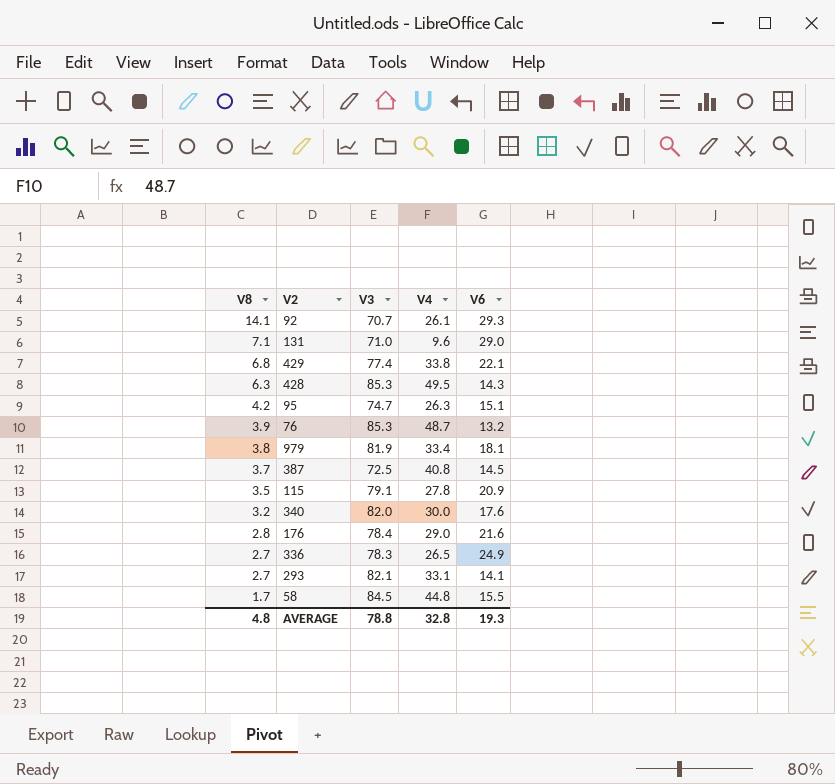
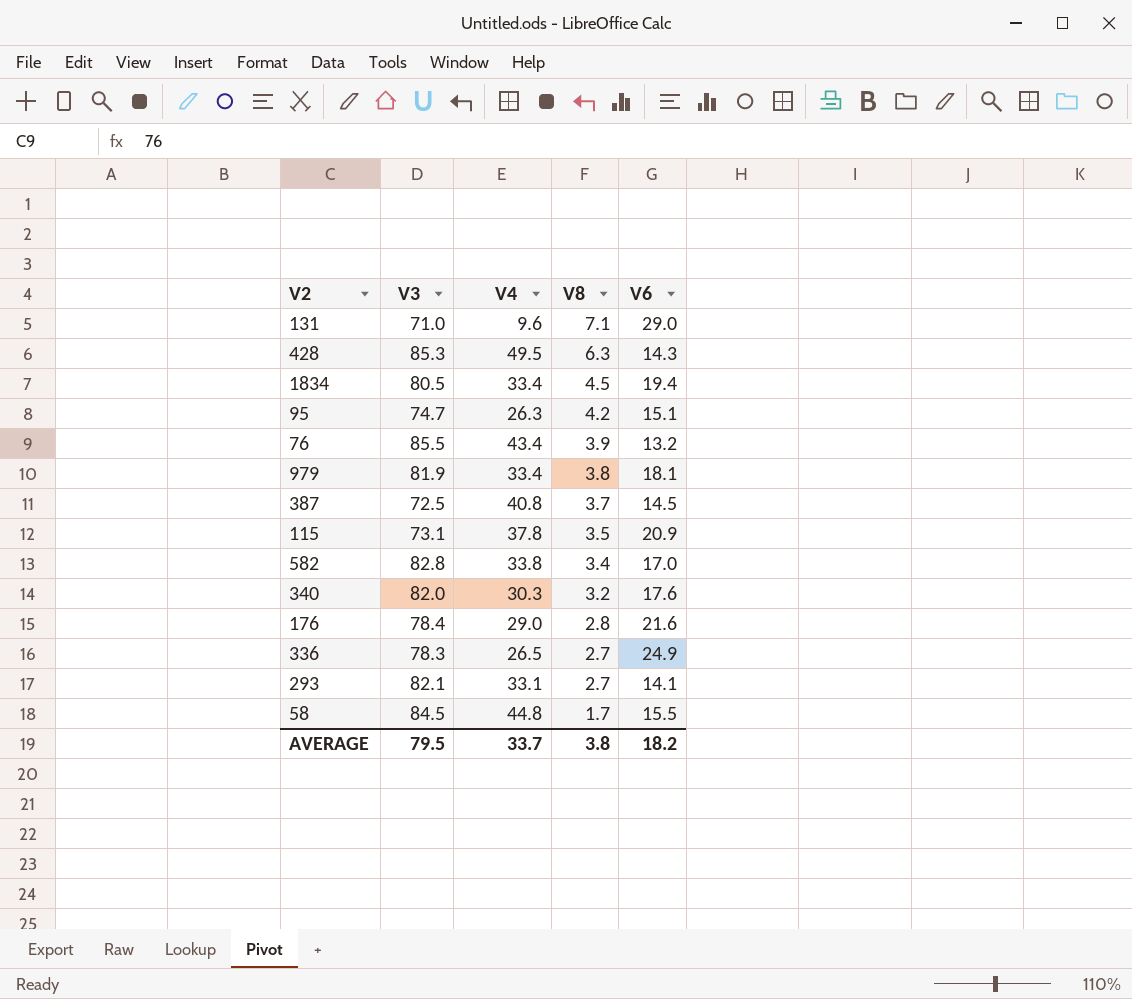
column V8 | position: 1 -> 4
row 92: 14.1 | 70.7 | 26.1 | 29.3 -> none
row 429: 6.8 | 77.4 | 33.8 | 22.1 -> none
row 1834: none -> 80.5 | 33.4 | 4.5 | 19.4
76 | V3: 85.3 -> 85.5
76 | V4: 48.7 -> 43.4
115 | V3: 79.1 -> 73.1
115 | V4: 27.8 -> 37.8
row 582: none -> 82.8 | 33.8 | 3.4 | 17.0
340 | V4: 30.0 -> 30.3
AVERAGE | V3: 78.8 -> 79.5
AVERAGE | V4: 32.8 -> 33.7
AVERAGE | V8: 4.8 -> 3.8
AVERAGE | V6: 19.3 -> 18.2

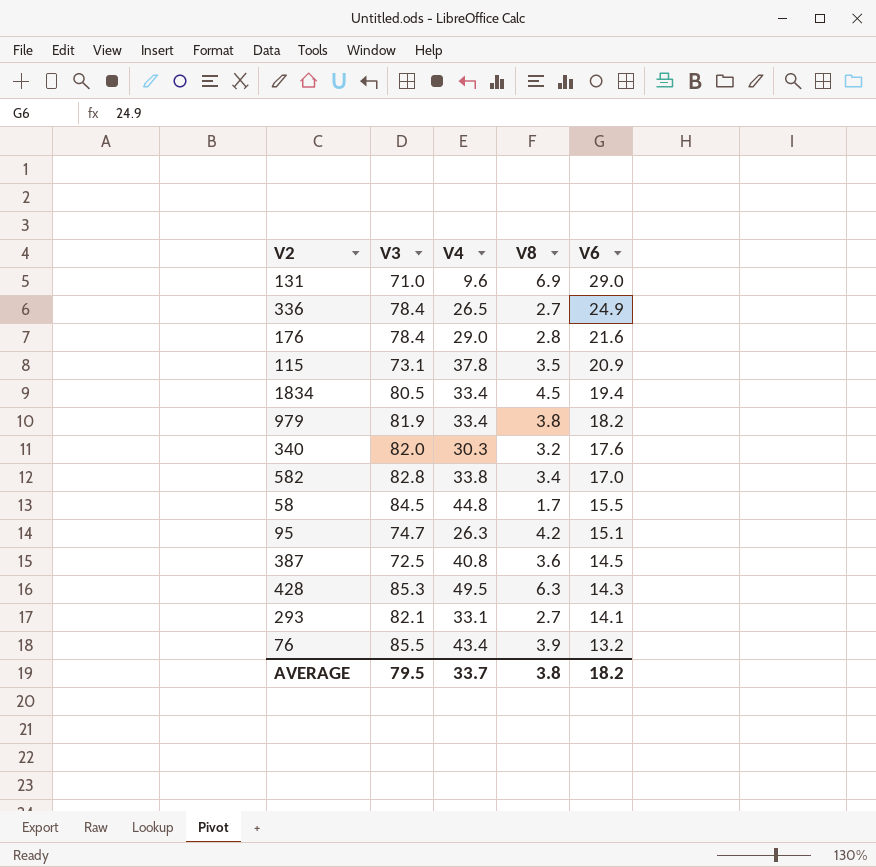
row order: V8 descending -> V6 descending
131 | V8: 7.1 -> 6.9
336 | V3: 78.3 -> 78.4
979 | V6: 18.1 -> 18.2
387 | V8: 3.7 -> 3.6

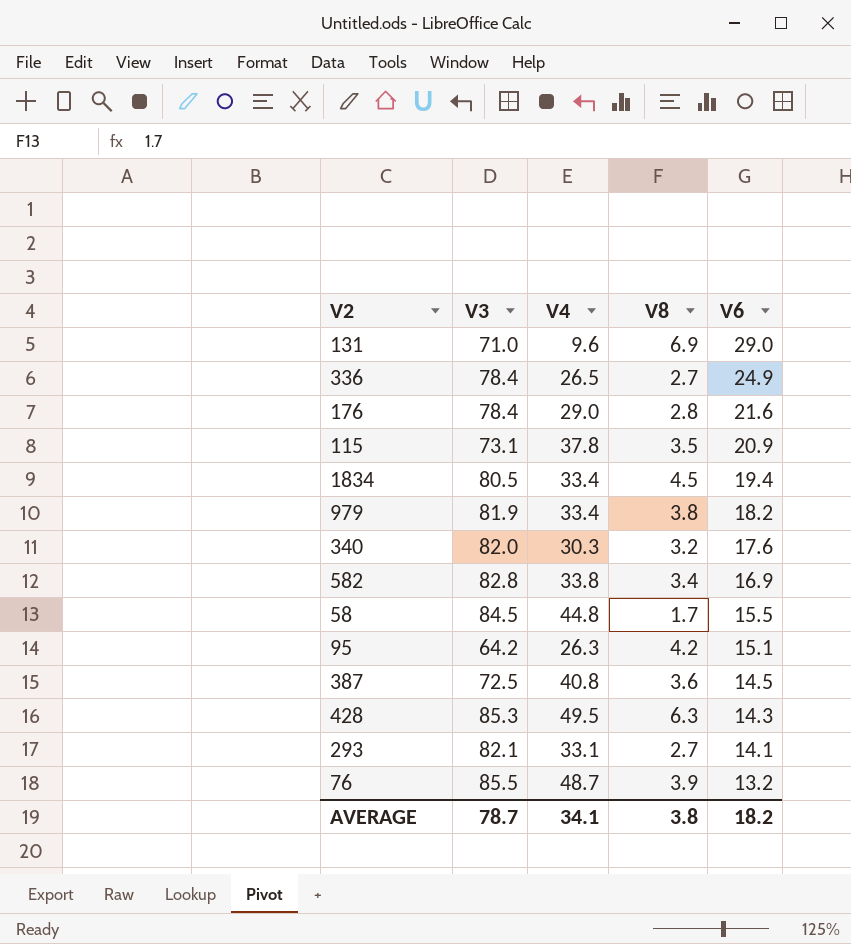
582 | V6: 17.0 -> 16.9
95 | V3: 74.7 -> 64.2
76 | V4: 43.4 -> 48.7
AVERAGE | V3: 79.5 -> 78.7
AVERAGE | V4: 33.7 -> 34.1

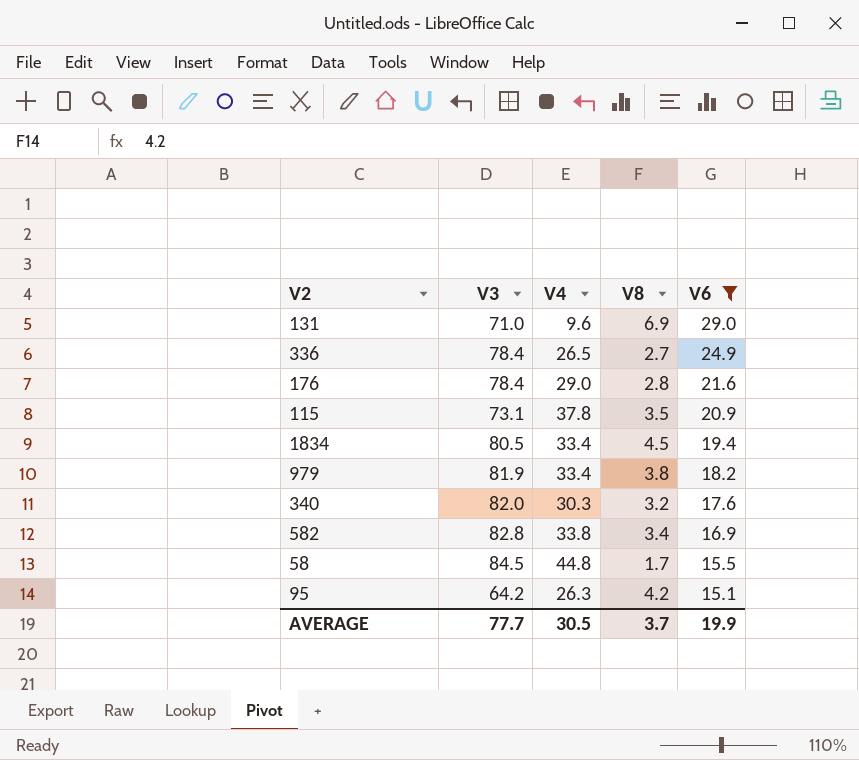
filter: none -> V6 >= 15.1
AVERAGE | V3: 78.7 -> 77.7
AVERAGE | V4: 34.1 -> 30.5
AVERAGE | V8: 3.8 -> 3.7
AVERAGE | V6: 18.2 -> 19.9

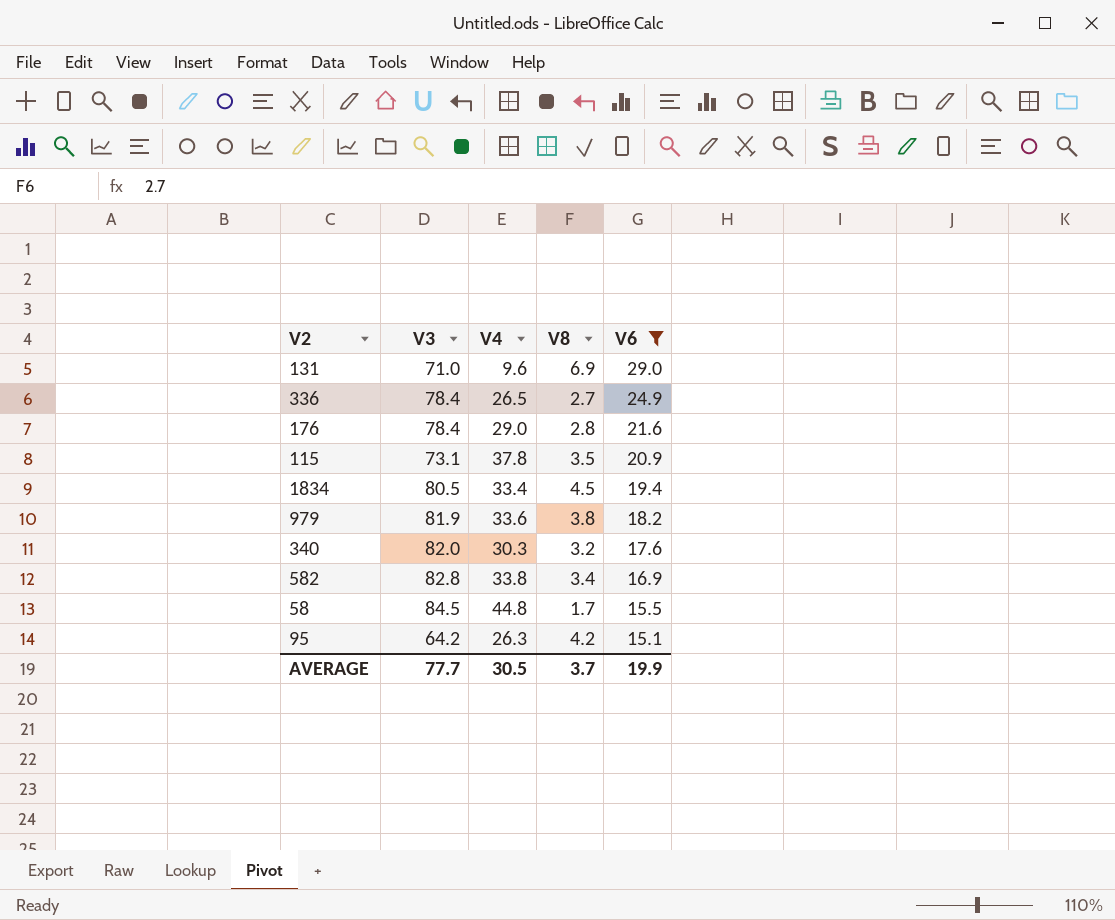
979 | V4: 33.4 -> 33.6

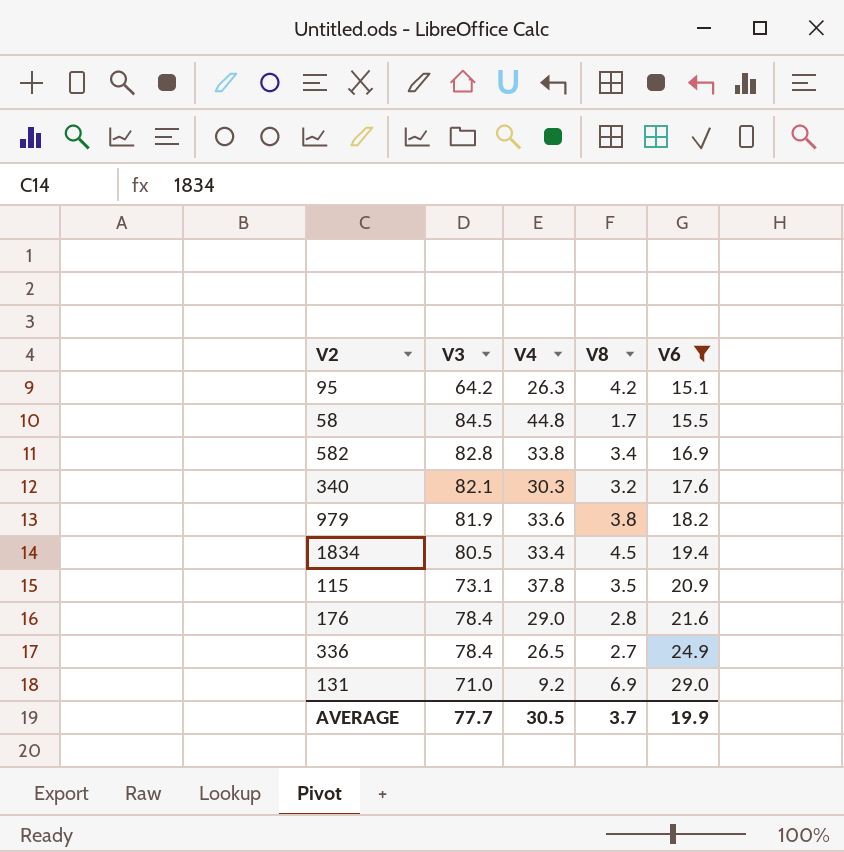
row order: V6 descending -> V6 ascending
340 | V3: 82.0 -> 82.1
131 | V4: 9.6 -> 9.2

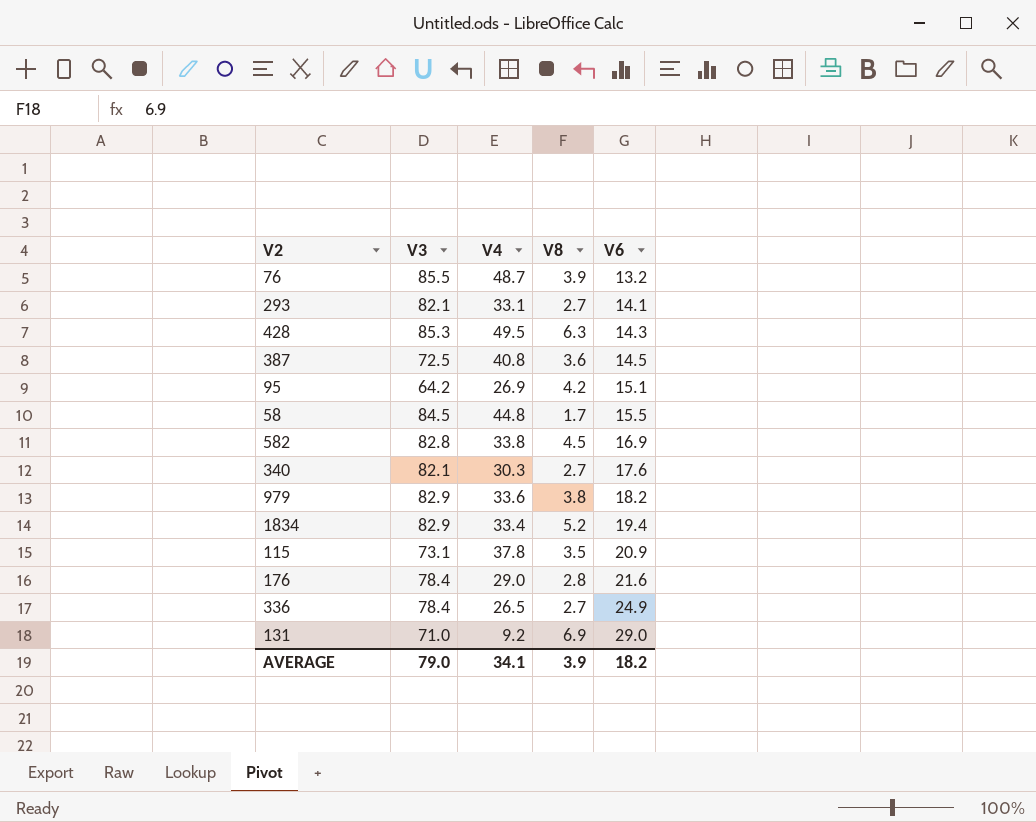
filter: V6 >= 15.1 -> none
95 | V4: 26.3 -> 26.9
582 | V8: 3.4 -> 4.5
340 | V8: 3.2 -> 2.7
979 | V3: 81.9 -> 82.9
1834 | V3: 80.5 -> 82.9
1834 | V8: 4.5 -> 5.2
AVERAGE | V3: 77.7 -> 79.0
AVERAGE | V4: 30.5 -> 34.1
AVERAGE | V8: 3.7 -> 3.9
AVERAGE | V6: 19.9 -> 18.2

